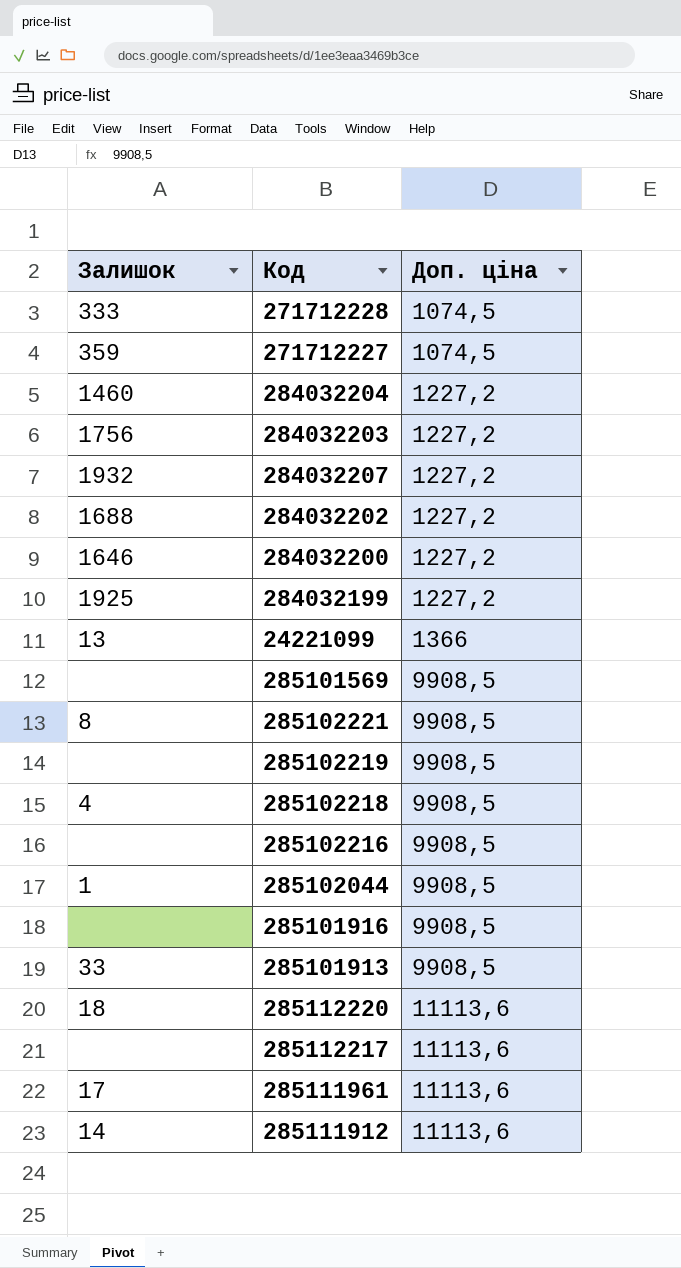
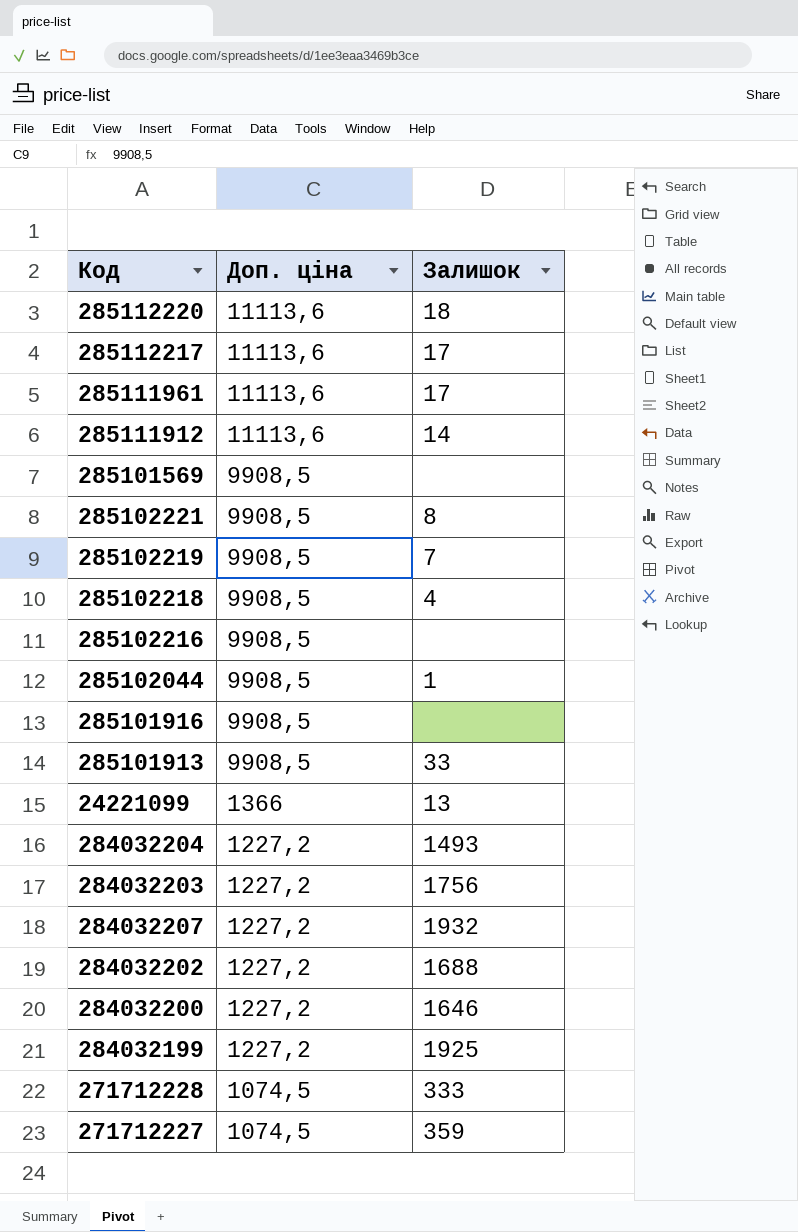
row order: Доп. ціна ascending -> Доп. ціна descending
column Залишок | position: 1 -> 3
285112217 | Залишок: none -> 17
285102219 | Залишок: none -> 7
284032204 | Залишок: 1460 -> 1493

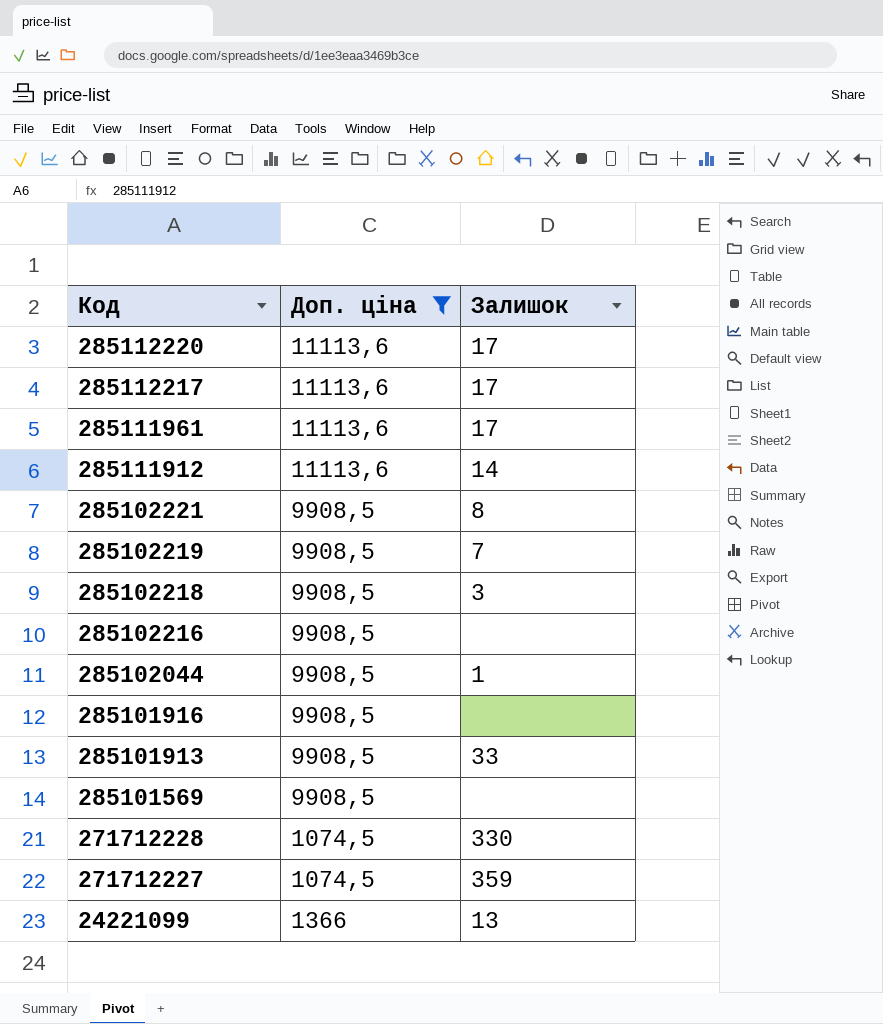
filter: none -> Доп. ціна != 1227,2
row order: Доп. ціна descending -> Код descending
285112220 | Залишок: 18 -> 17
285102218 | Залишок: 4 -> 3
271712228 | Залишок: 333 -> 330

